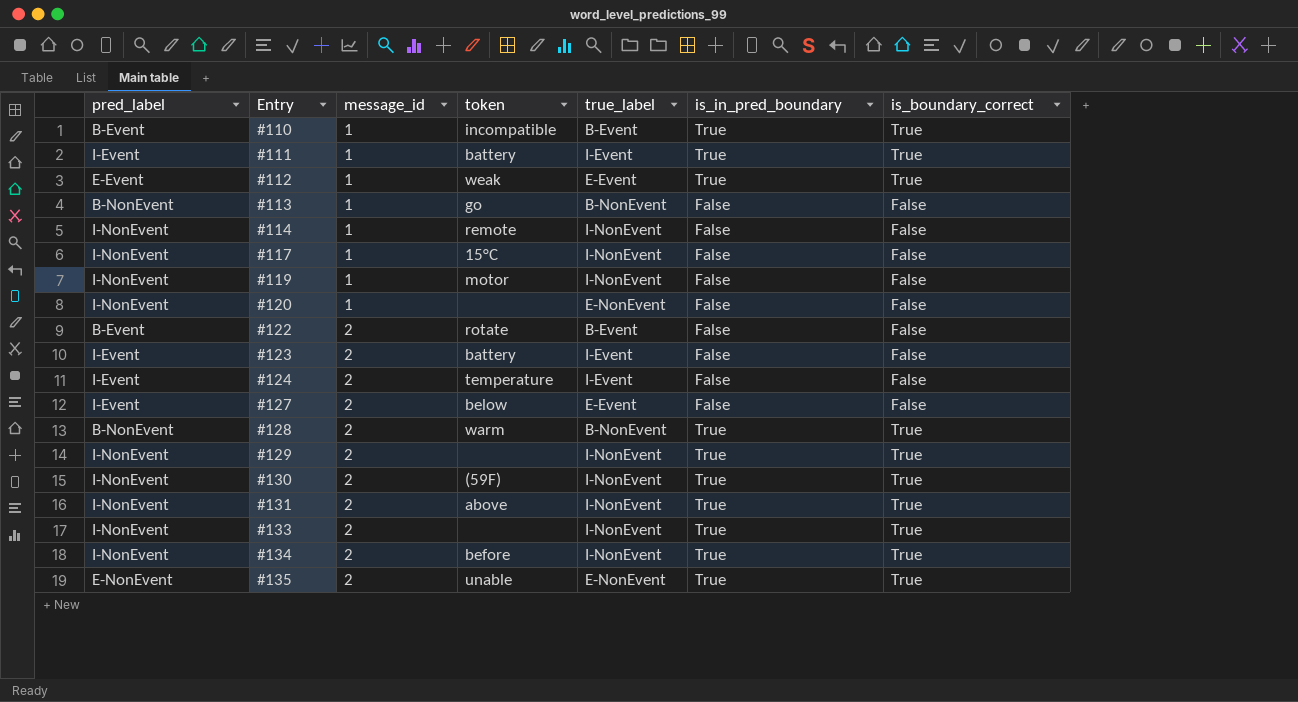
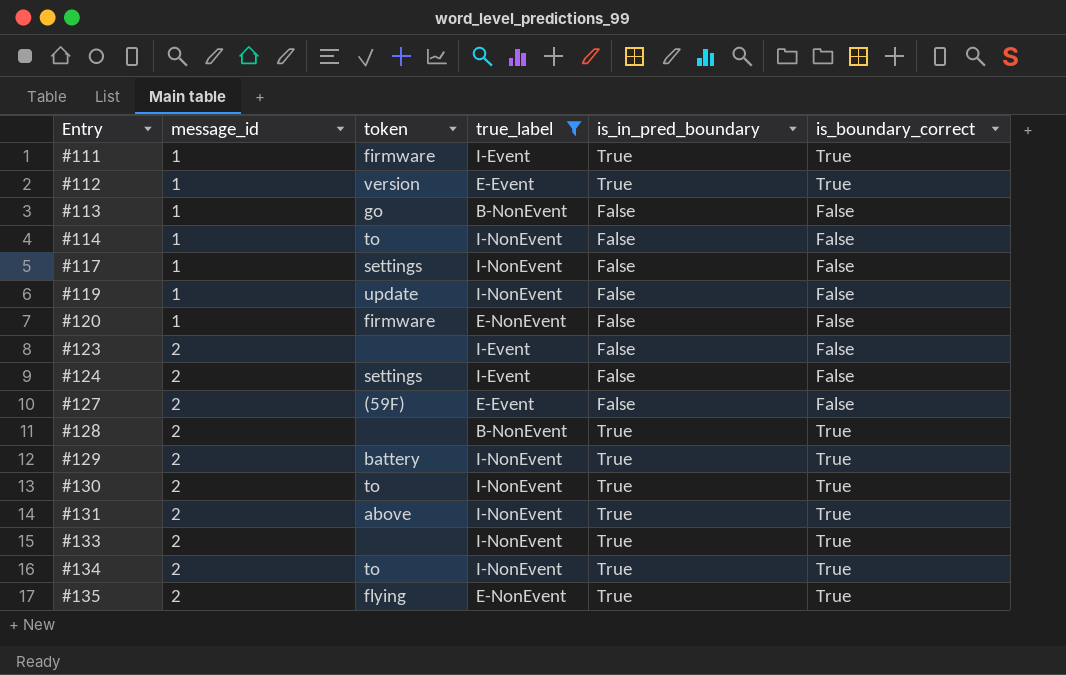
filter: none -> true_label != B-Event
column pred_label | position: 1 -> none
#111 | token: battery -> firmware
#112 | token: weak -> version
#114 | token: remote -> to
#117 | token: 15°C -> settings
#119 | token: motor -> update
#120 | token: none -> firmware
#123 | token: battery -> none
#124 | token: temperature -> settings
#127 | token: below -> (59F)
#128 | token: warm -> none
#129 | token: none -> battery
#130 | token: (59F) -> to
#134 | token: before -> to
#135 | token: unable -> flying

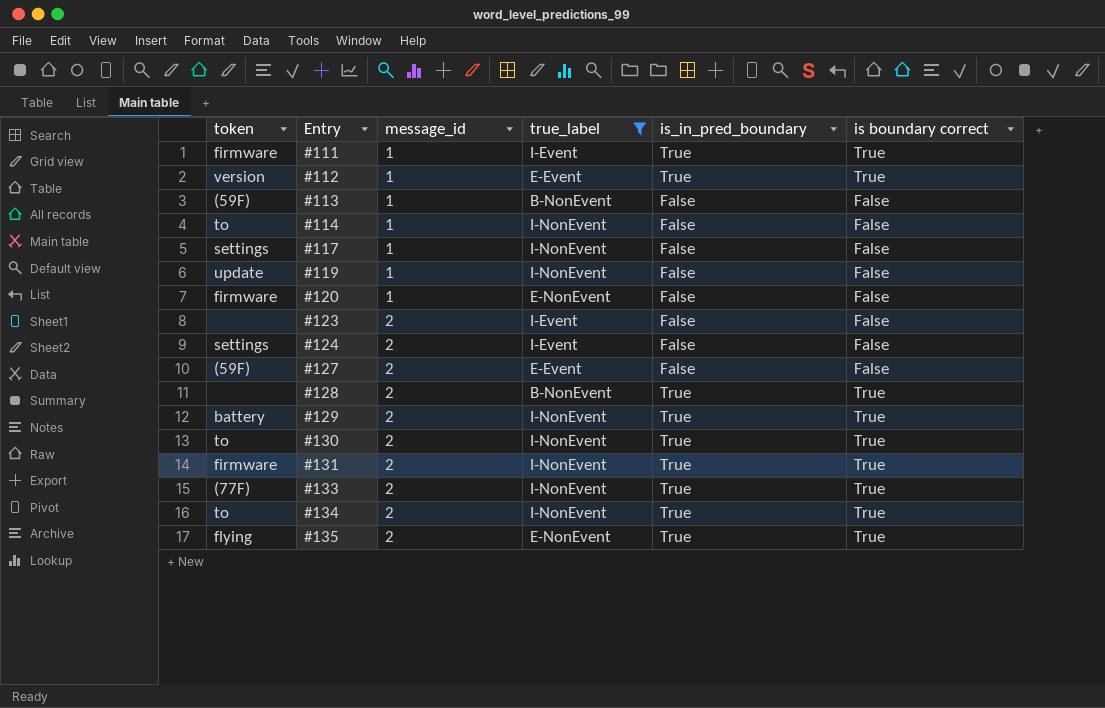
column token | position: 3 -> 1
column name: is_boundary_correct -> is boundary correct
#113 | token: go -> (59F)
#131 | token: above -> firmware
#133 | token: none -> (77F)

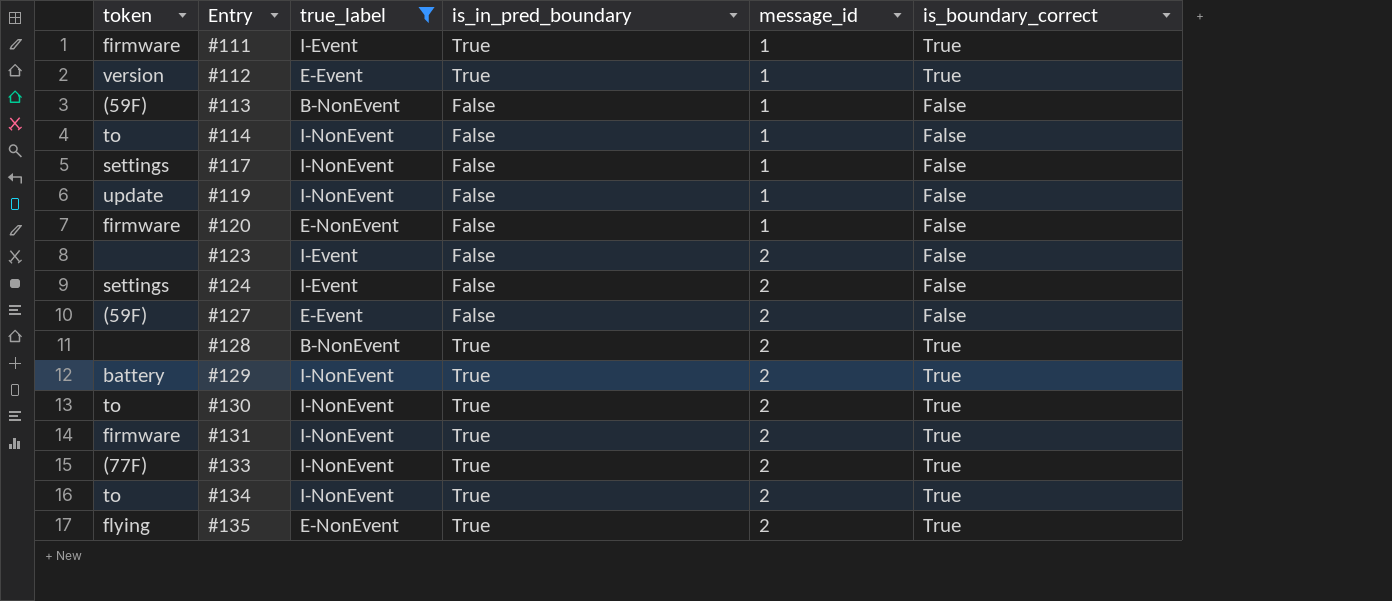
column message_id | position: 3 -> 5
column name: is boundary correct -> is_boundary_correct

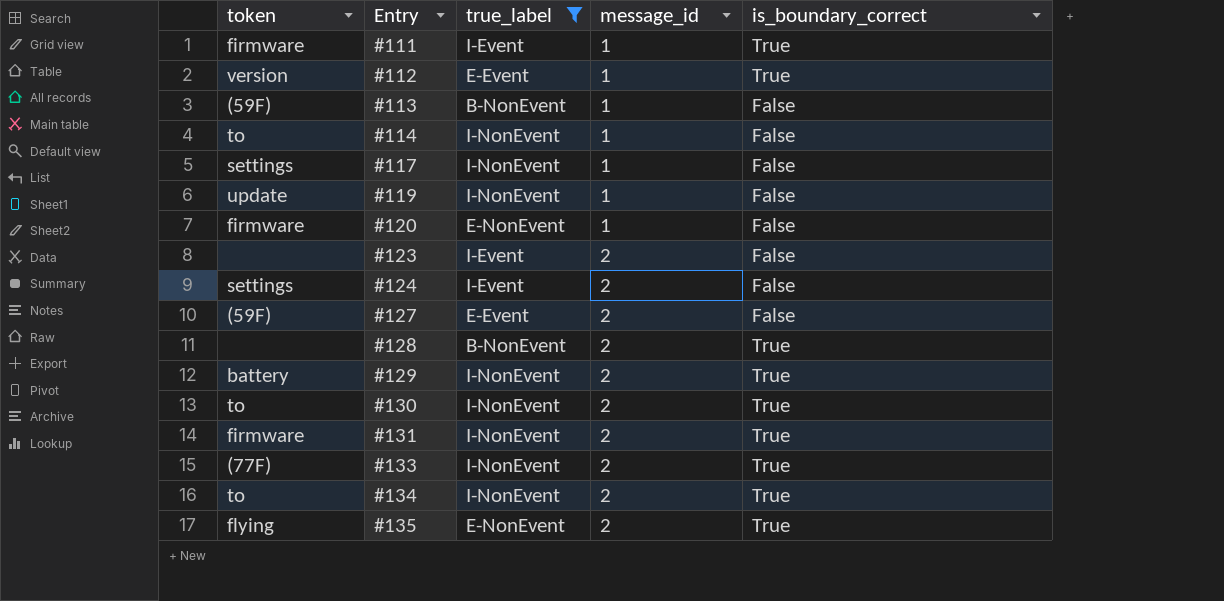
column is_in_pred_boundary | position: 4 -> none

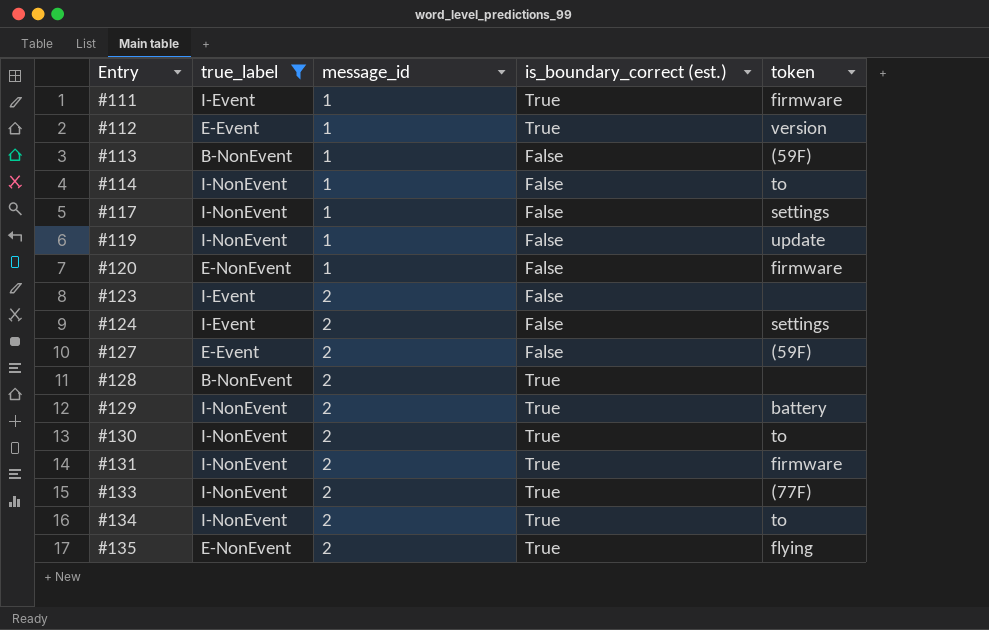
column name: is_boundary_correct -> is_boundary_correct (est.)
column token | position: 1 -> 5

